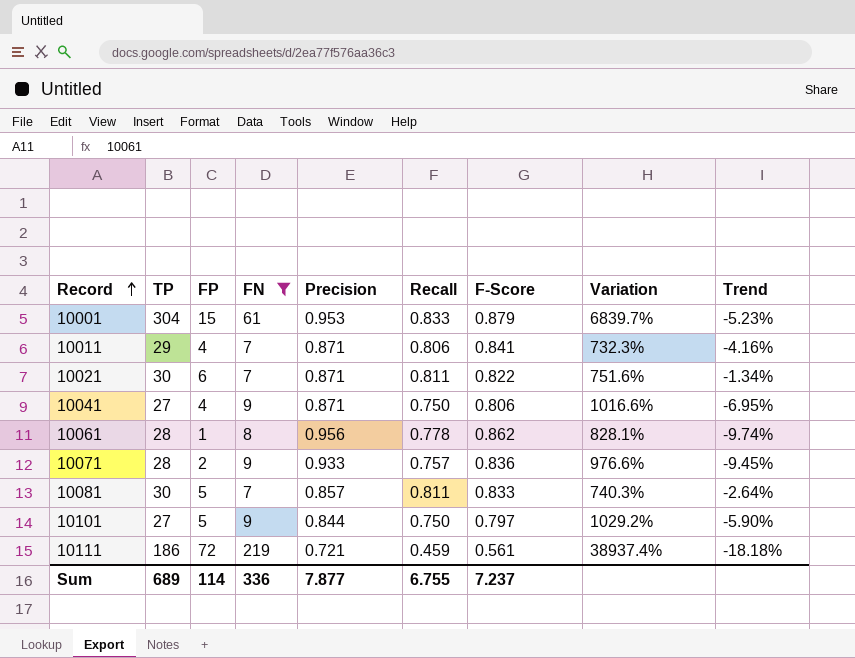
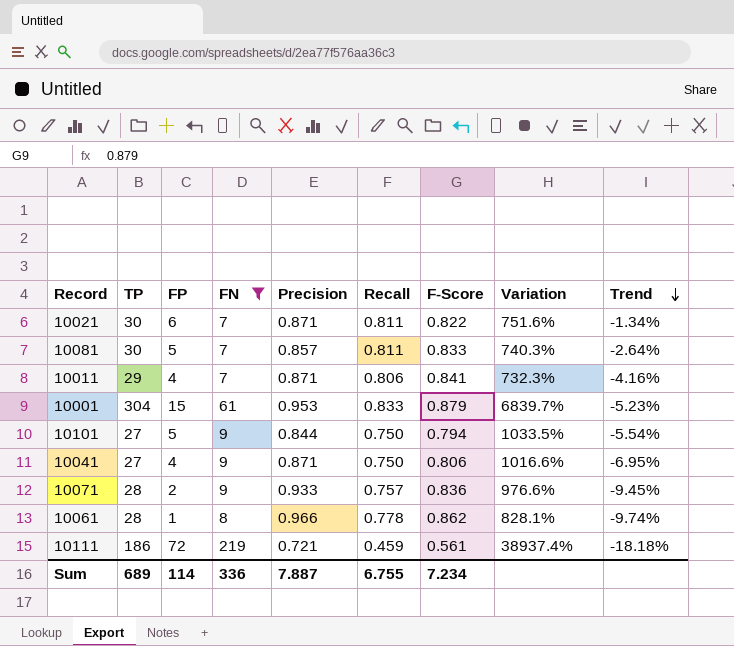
row order: Record ascending -> Trend descending
10101 | F-Score: 0.797 -> 0.794
10101 | Variation: 1029.2% -> 1033.5%
10101 | Trend: -5.90% -> -5.54%
10061 | Precision: 0.956 -> 0.966
Sum | Precision: 7.877 -> 7.887
Sum | F-Score: 7.237 -> 7.234

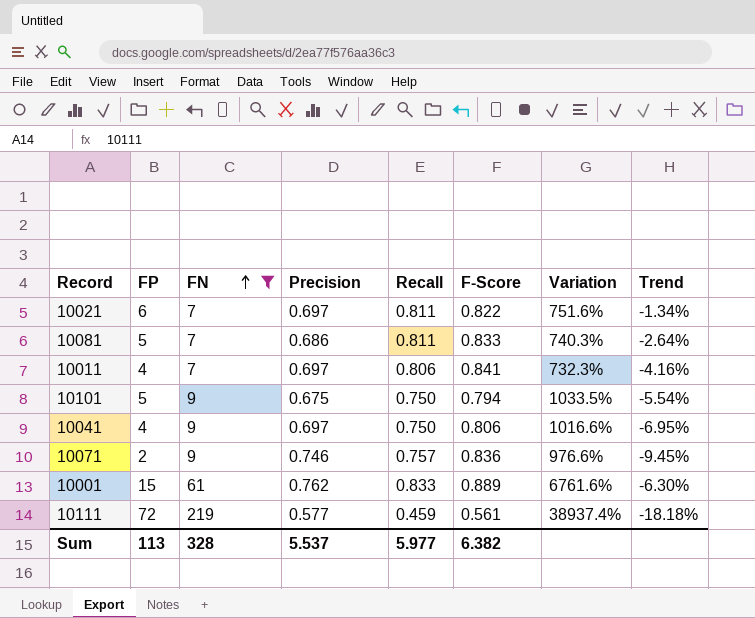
row order: Trend descending -> FN ascending
column TP | position: 2 -> none
row 10061: 28 | 1 | 8 | 0.966 | 0.778 | 0.862 | 828.1% | -9.74% -> none
10021 | Precision: 0.871 -> 0.697
10081 | Precision: 0.857 -> 0.686
10011 | Precision: 0.871 -> 0.697
10101 | Precision: 0.844 -> 0.675
10041 | Precision: 0.871 -> 0.697
10071 | Precision: 0.933 -> 0.746
10001 | Precision: 0.953 -> 0.762
10001 | F-Score: 0.879 -> 0.889
10001 | Variation: 6839.7% -> 6761.6%
10001 | Trend: -5.23% -> -6.30%
10111 | Precision: 0.721 -> 0.577
Sum | FP: 114 -> 113
Sum | FN: 336 -> 328
Sum | Precision: 7.887 -> 5.537
Sum | Recall: 6.755 -> 5.977
Sum | F-Score: 7.234 -> 6.382

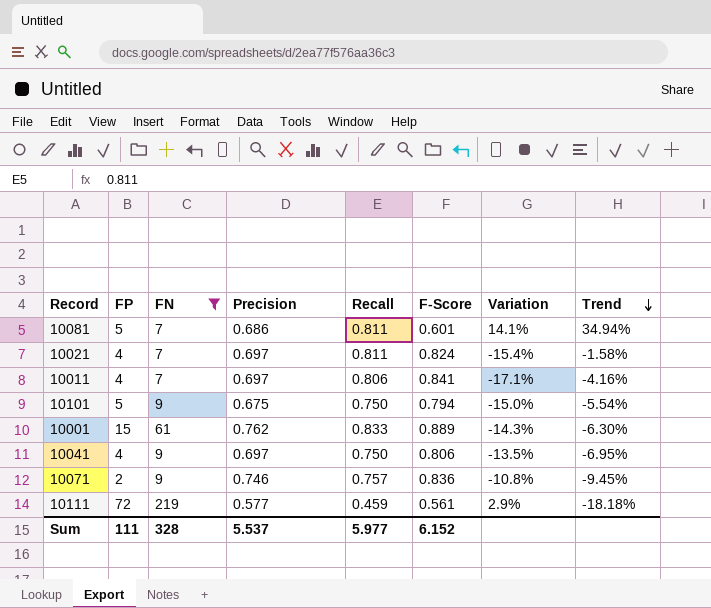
row order: FN ascending -> Trend descending
column Variation | formula: ([FN] - [F-Score]) / [F-Score] -> ([Precision] - [F-Score]) / [F-Score]
10081 | F-Score: 0.833 -> 0.601
10081 | Trend: -2.64% -> 34.94%
10021 | FP: 6 -> 4
10021 | F-Score: 0.822 -> 0.824
10021 | Trend: -1.34% -> -1.58%
Sum | FP: 113 -> 111
Sum | F-Score: 6.382 -> 6.152

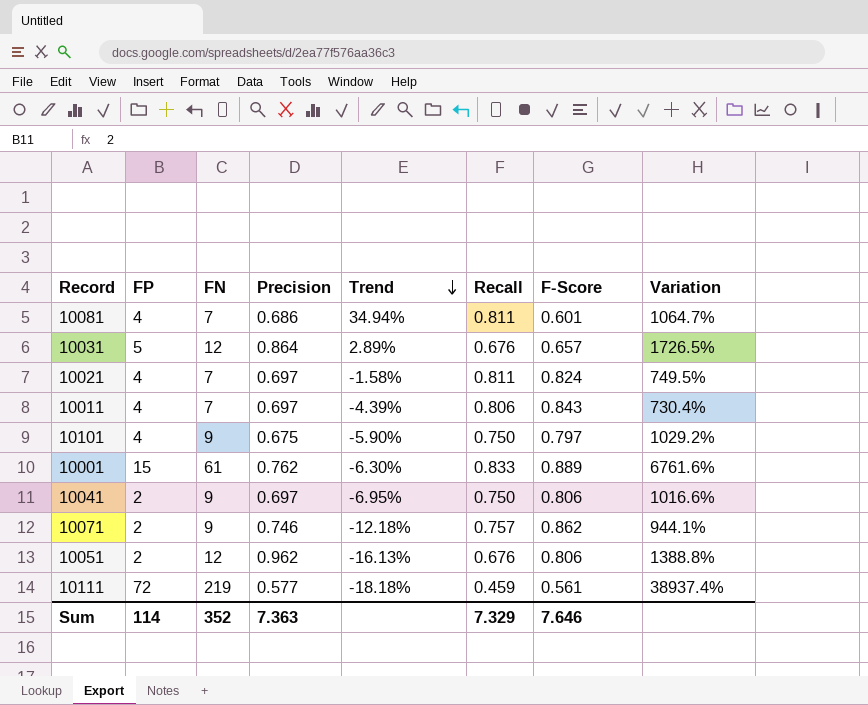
filter: FN != 12 -> none
column Trend | position: 8 -> 5
column Variation | formula: ([Precision] - [F-Score]) / [F-Score] -> ([FN] - [F-Score]) / [F-Score]
10081 | FP: 5 -> 4
10011 | Trend: -4.16% -> -4.39%
10011 | F-Score: 0.841 -> 0.843
10101 | FP: 5 -> 4
10101 | Trend: -5.54% -> -5.90%
10101 | F-Score: 0.794 -> 0.797
10041 | FP: 4 -> 2
10071 | Trend: -9.45% -> -12.18%
10071 | F-Score: 0.836 -> 0.862
Sum | FP: 111 -> 114
Sum | FN: 328 -> 352
Sum | Precision: 5.537 -> 7.363
Sum | Recall: 5.977 -> 7.329
Sum | F-Score: 6.152 -> 7.646

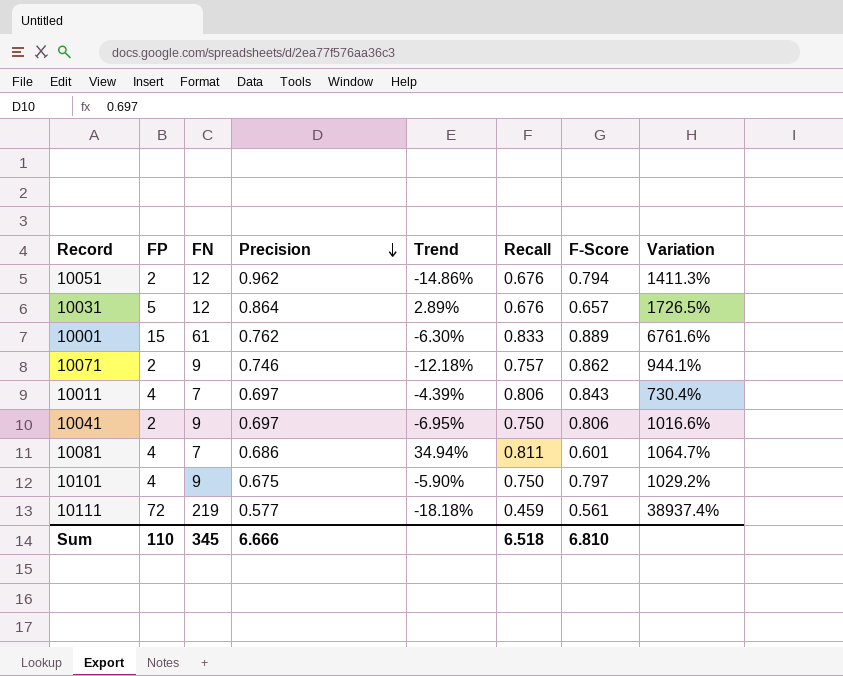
row order: Trend descending -> Precision descending
row 10021: 4 | 7 | 0.697 | -1.58% | 0.811 | 0.824 | 749.5% -> none
10051 | Trend: -16.13% -> -14.86%
10051 | F-Score: 0.806 -> 0.794
10051 | Variation: 1388.8% -> 1411.3%
Sum | FP: 114 -> 110
Sum | FN: 352 -> 345
Sum | Precision: 7.363 -> 6.666
Sum | Recall: 7.329 -> 6.518
Sum | F-Score: 7.646 -> 6.810

